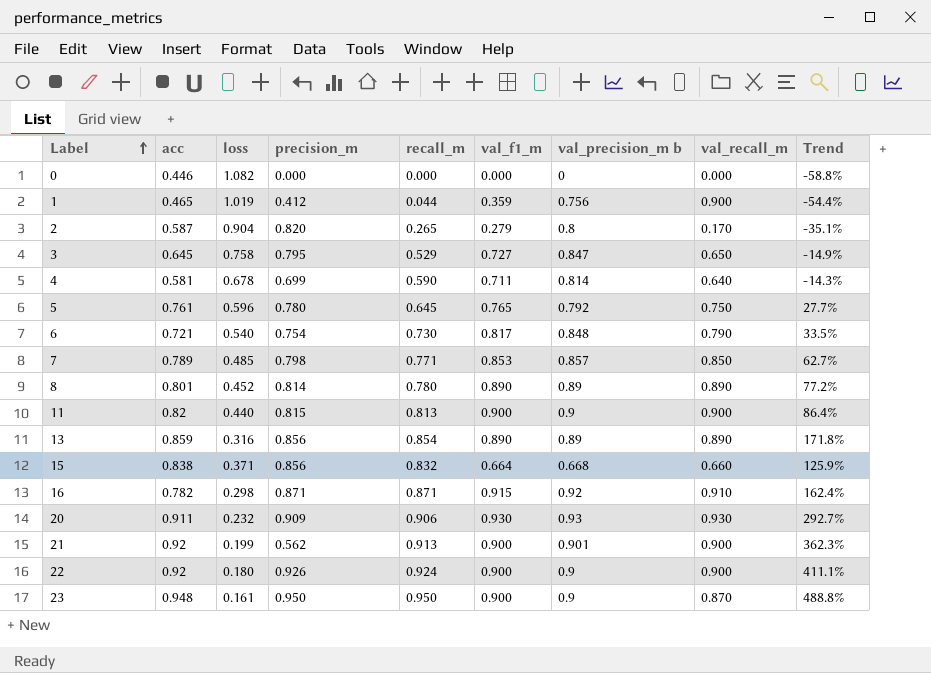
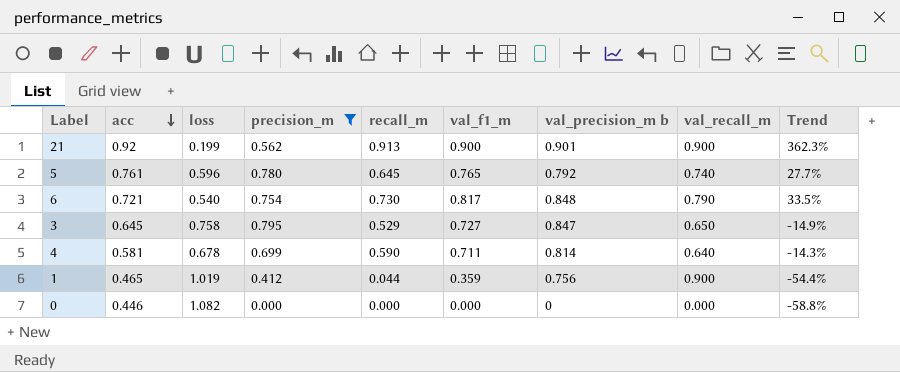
filter: none -> precision_m <= 0.795
row order: Label ascending -> acc descending
5 | val_recall_m: 0.750 -> 0.740

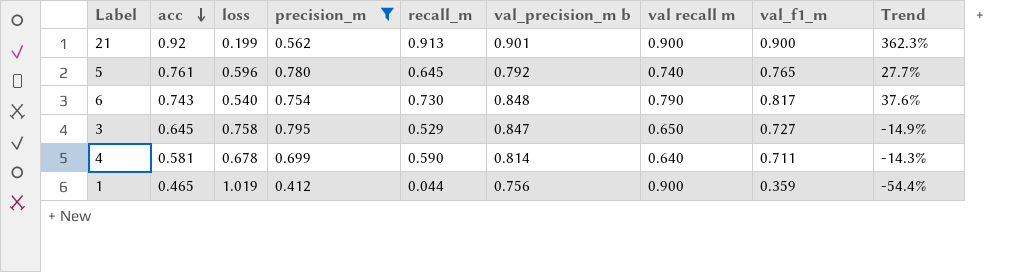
column name: val_recall_m -> val recall m
column val_f1_m | position: 6 -> 8
row 0: 0.446 | 1.082 | 0.000 | 0.000 | 0.000 | 0 | 0.000 | -58.8% -> none
6 | acc: 0.721 -> 0.743
6 | Trend: 33.5% -> 37.6%

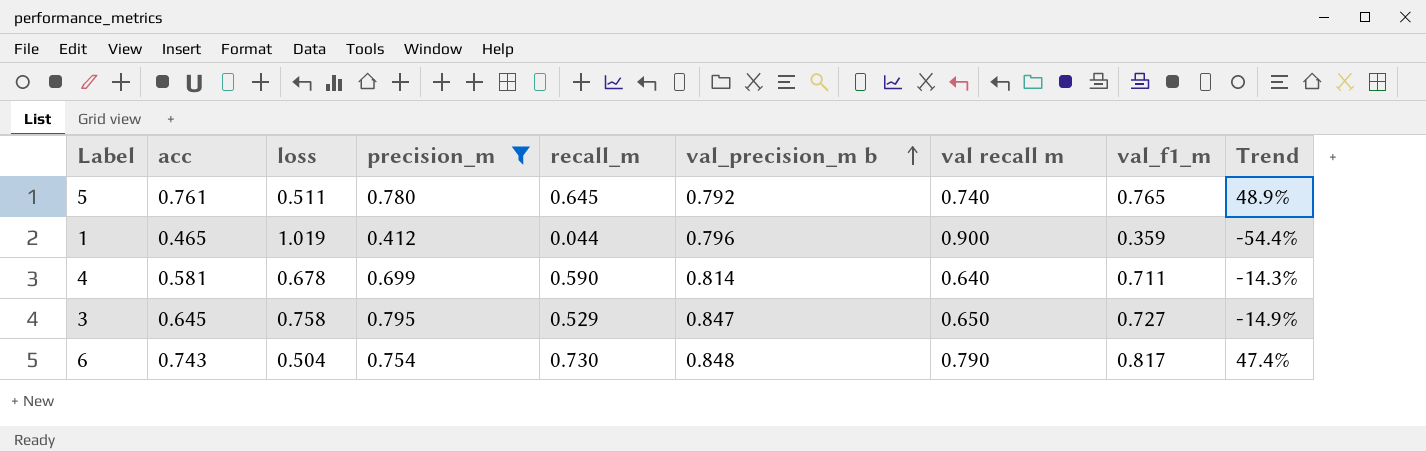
row order: acc descending -> val_precision_m b ascending
row 21: 0.92 | 0.199 | 0.562 | 0.913 | 0.901 | 0.900 | 0.900 | 362.3% -> none
5 | loss: 0.596 -> 0.511
5 | Trend: 27.7% -> 48.9%
1 | val_precision_m b: 0.756 -> 0.796
6 | loss: 0.540 -> 0.504
6 | Trend: 37.6% -> 47.4%

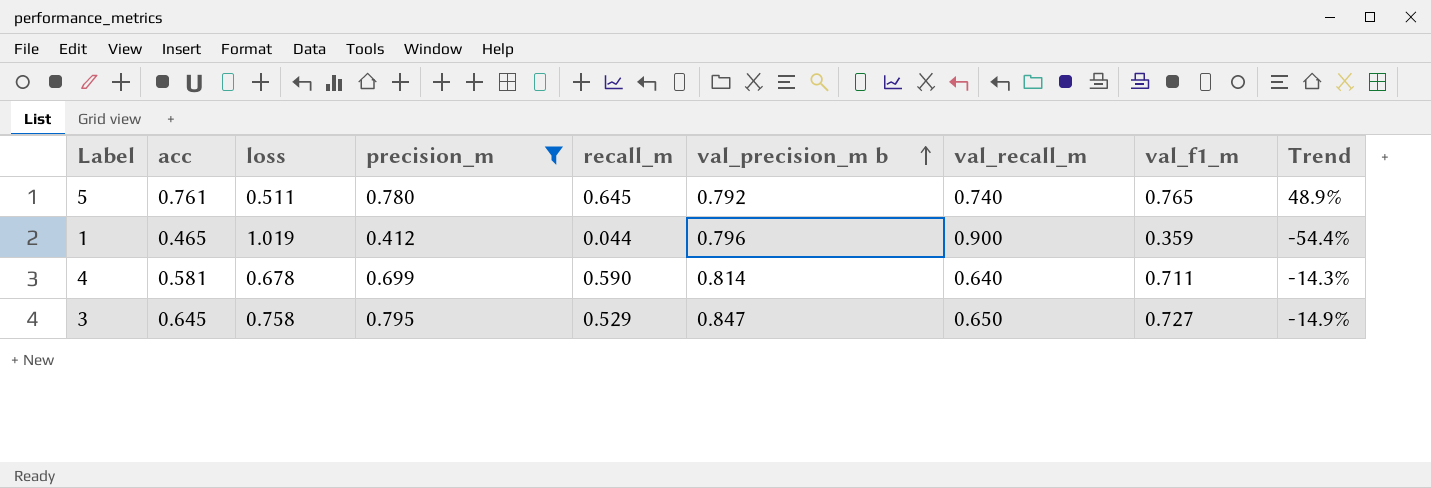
column name: val recall m -> val_recall_m
row 6: 0.743 | 0.504 | 0.754 | 0.730 | 0.848 | 0.790 | 0.817 | 47.4% -> none

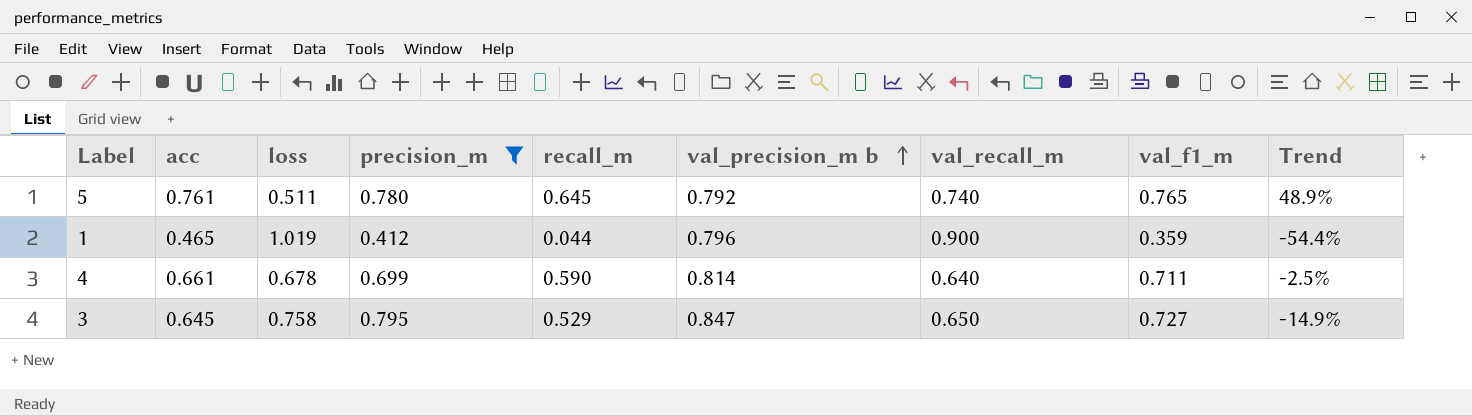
4 | acc: 0.581 -> 0.661
4 | Trend: -14.3% -> -2.5%

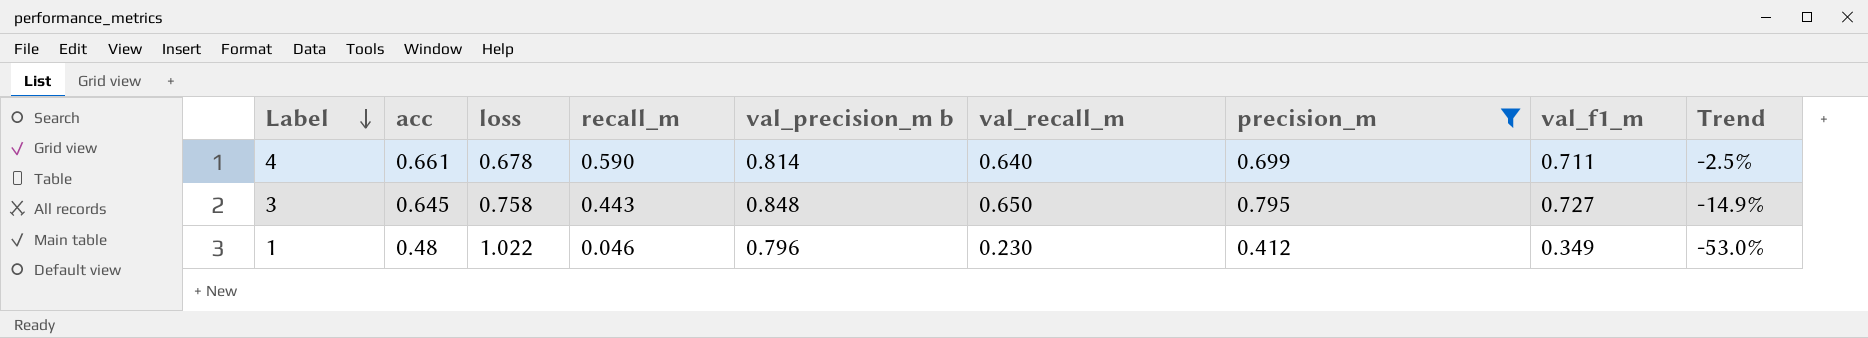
row order: val_precision_m b ascending -> Label descending
column precision_m | position: 4 -> 7
row 5: 0.761 | 0.511 | 0.780 | 0.645 | 0.792 | 0.740 | 0.765 | 48.9% -> none
3 | recall_m: 0.529 -> 0.443
3 | val_precision_m b: 0.847 -> 0.848
1 | acc: 0.465 -> 0.48
1 | loss: 1.019 -> 1.022
1 | recall_m: 0.044 -> 0.046
1 | val_recall_m: 0.900 -> 0.230
1 | val_f1_m: 0.359 -> 0.349
1 | Trend: -54.4% -> -53.0%

